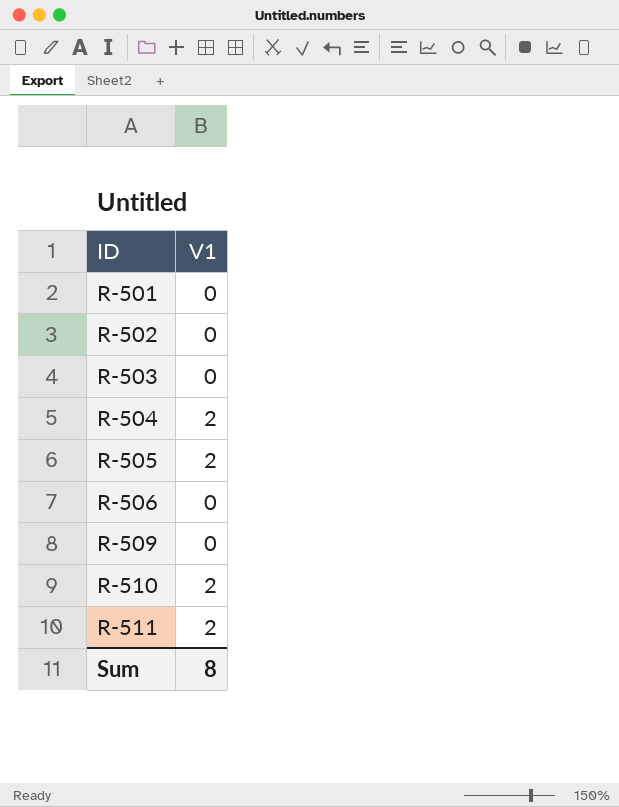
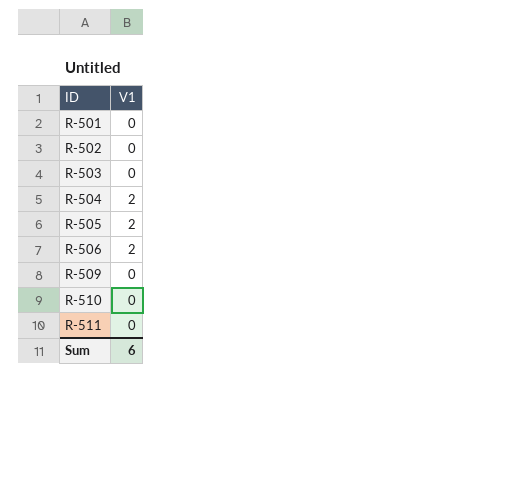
R-506 | V1: 0 -> 2
R-510 | V1: 2 -> 0
R-511 | V1: 2 -> 0
Sum | V1: 8 -> 6

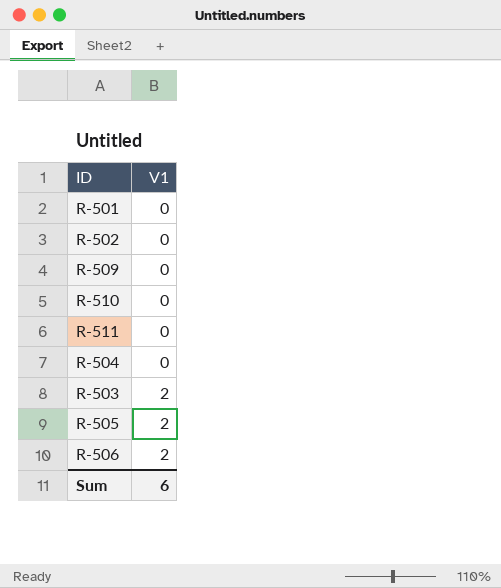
row order: ID ascending -> V1 ascending
R-504 | V1: 2 -> 0
R-503 | V1: 0 -> 2

